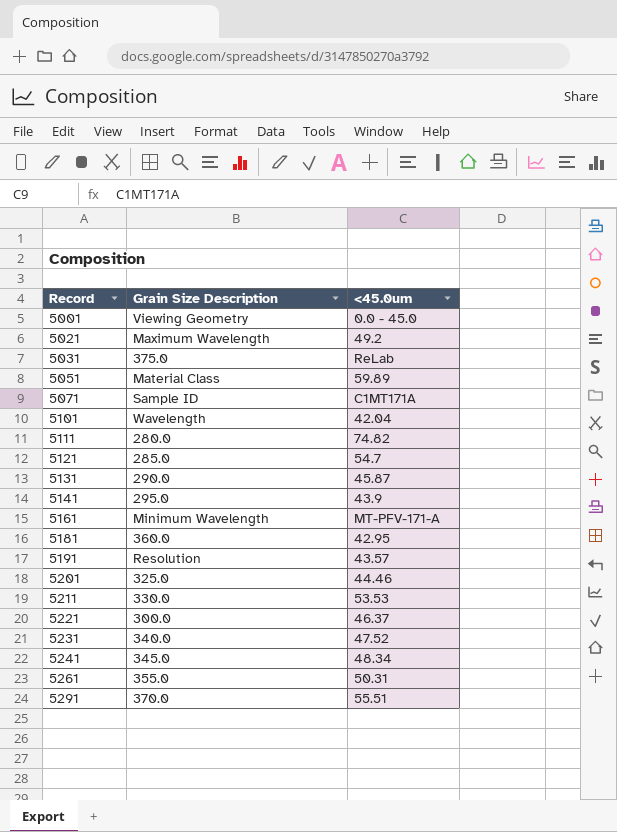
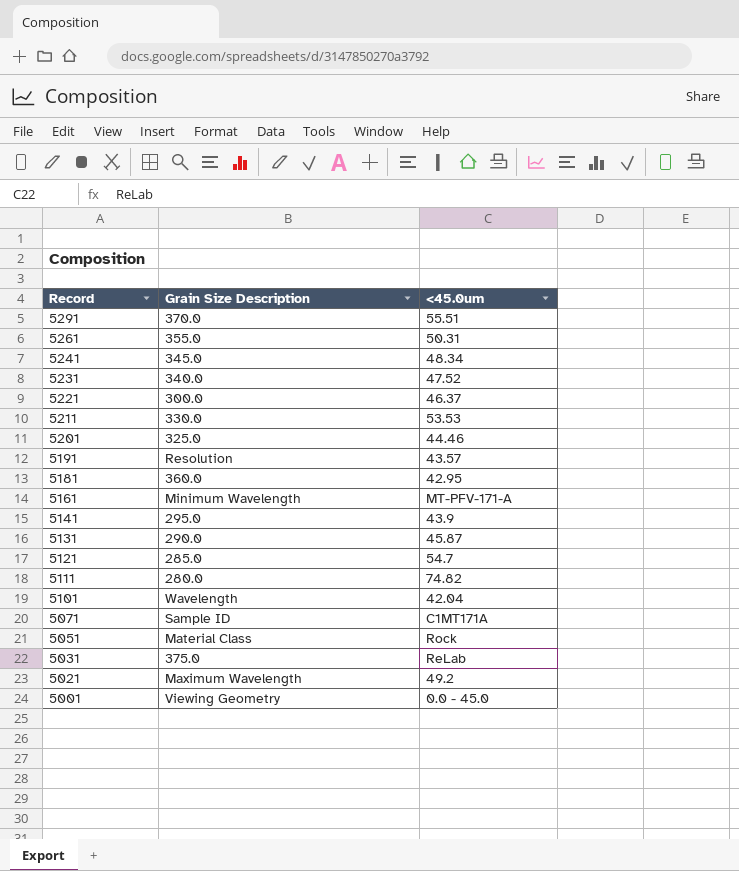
row order: Record ascending -> Record descending
5051 | <45.0um: 59.89 -> Rock

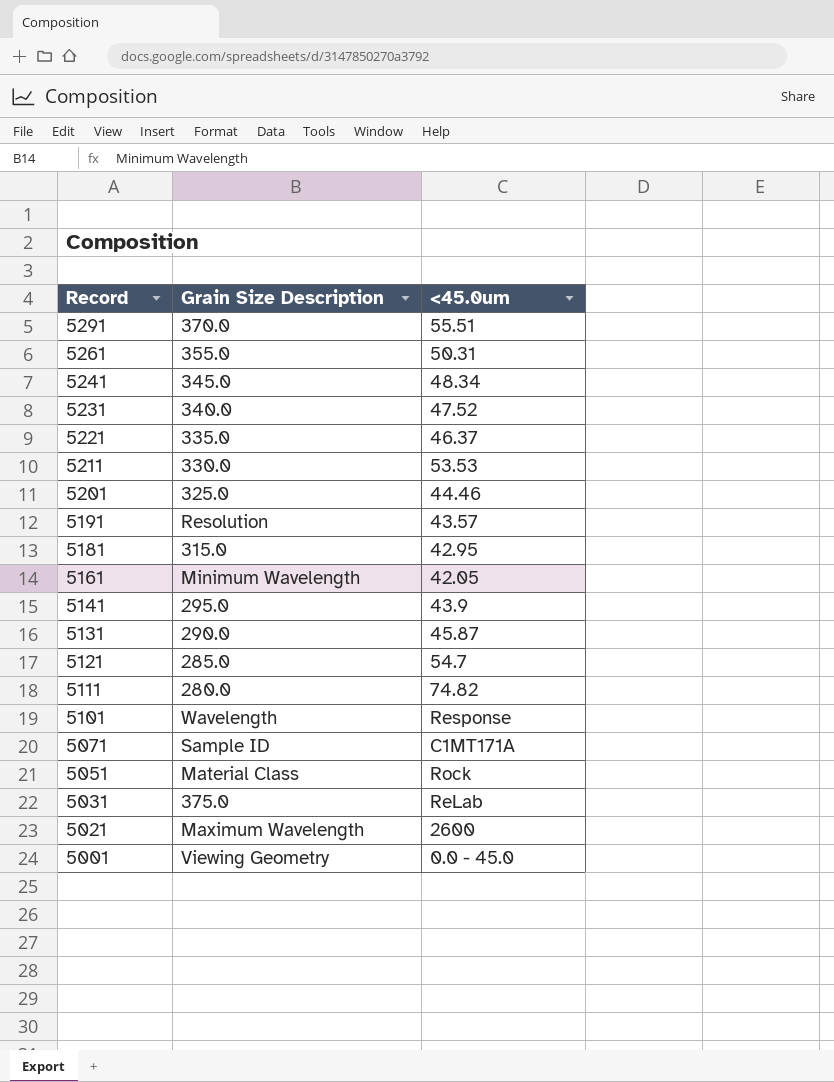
5221 | Grain Size Description: 300.0 -> 335.0
5181 | Grain Size Description: 360.0 -> 315.0
5161 | <45.0um: MT-PFV-171-A -> 42.05
5101 | <45.0um: 42.04 -> Response
5021 | <45.0um: 49.2 -> 2600

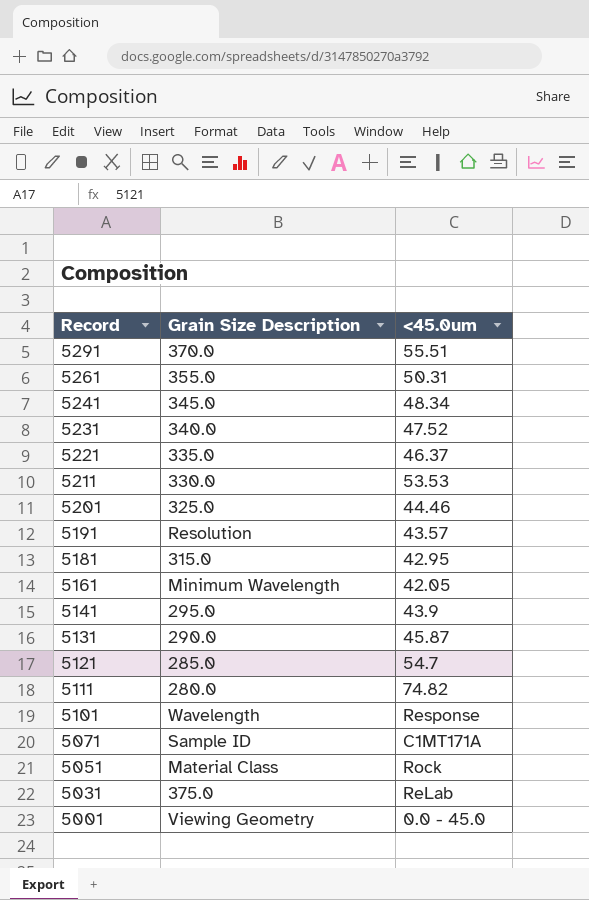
row 5021: Maximum Wavelength | 2600 -> none

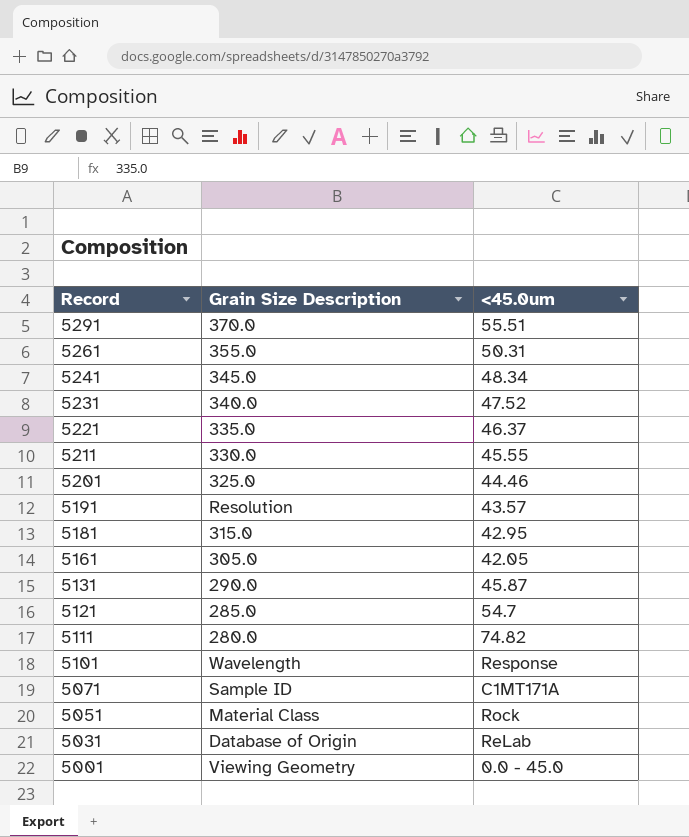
row 5141: 295.0 | 43.9 -> none
5211 | <45.0um: 53.53 -> 45.55
5161 | Grain Size Description: Minimum Wavelength -> 305.0
5031 | Grain Size Description: 375.0 -> Database of Origin

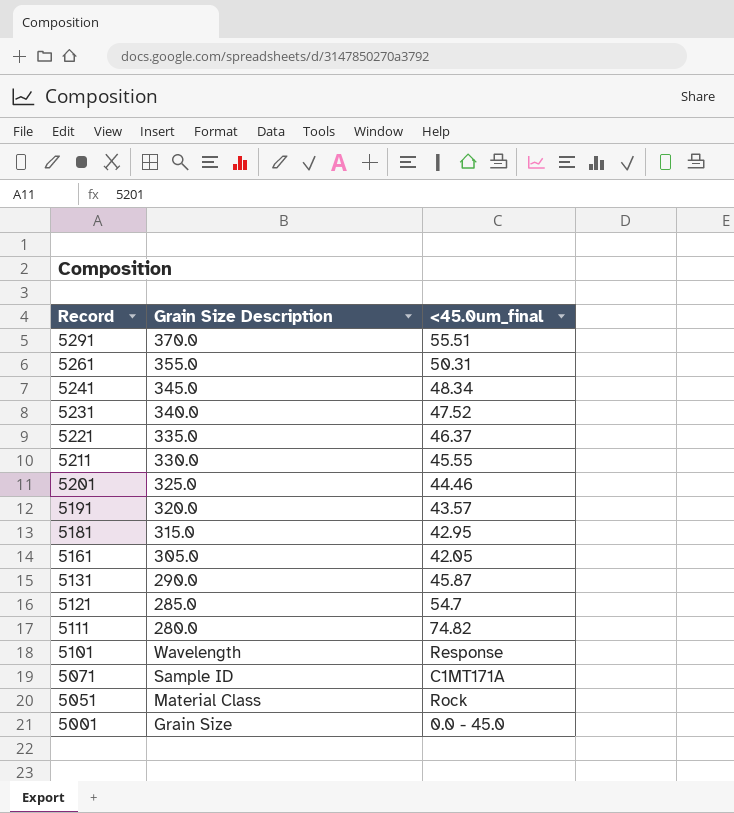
column name: <45.0um -> <45.0um_final
row 5031: Database of Origin | ReLab -> none
5191 | Grain Size Description: Resolution -> 320.0
5001 | Grain Size Description: Viewing Geometry -> Grain Size

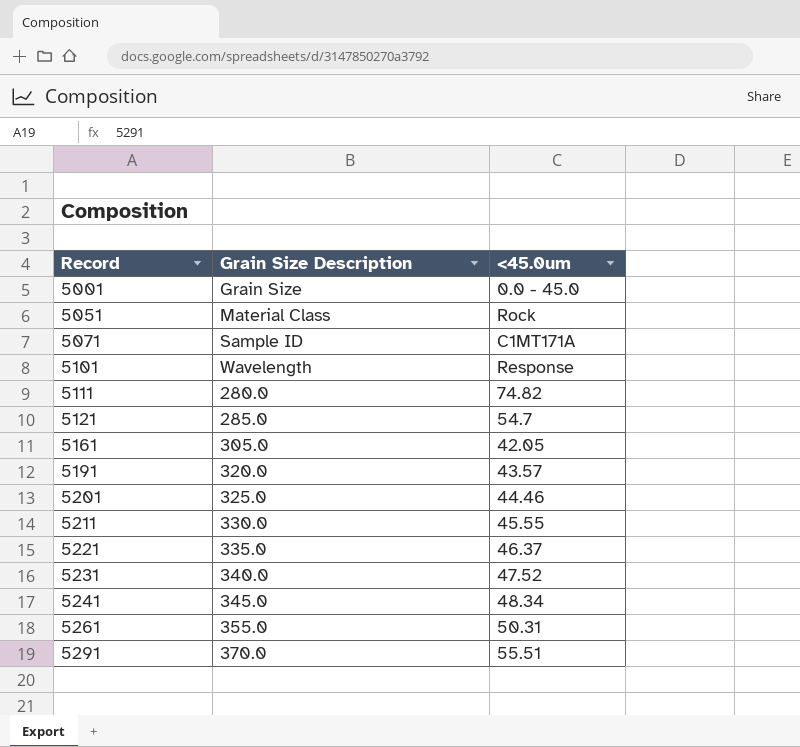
row order: Record descending -> Record ascending
column name: <45.0um_final -> <45.0um
row 5181: 315.0 | 42.95 -> none
row 5131: 290.0 | 45.87 -> none

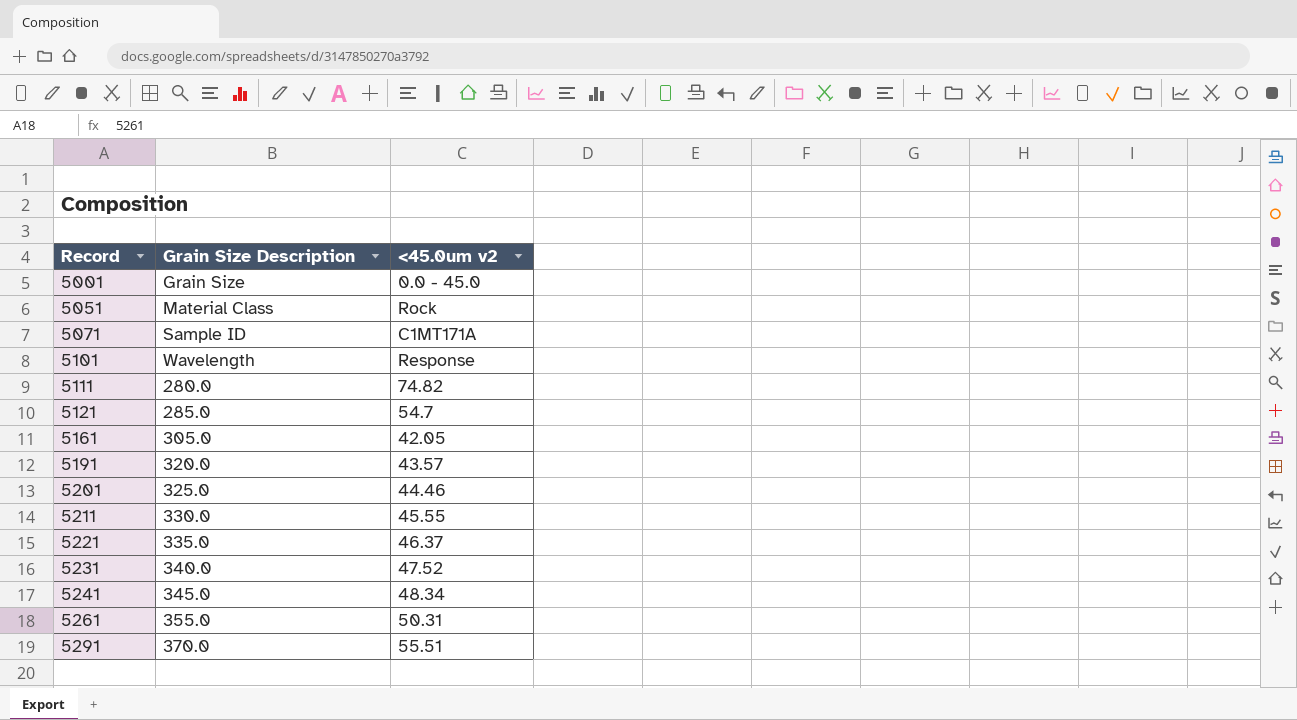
column name: <45.0um -> <45.0um v2

